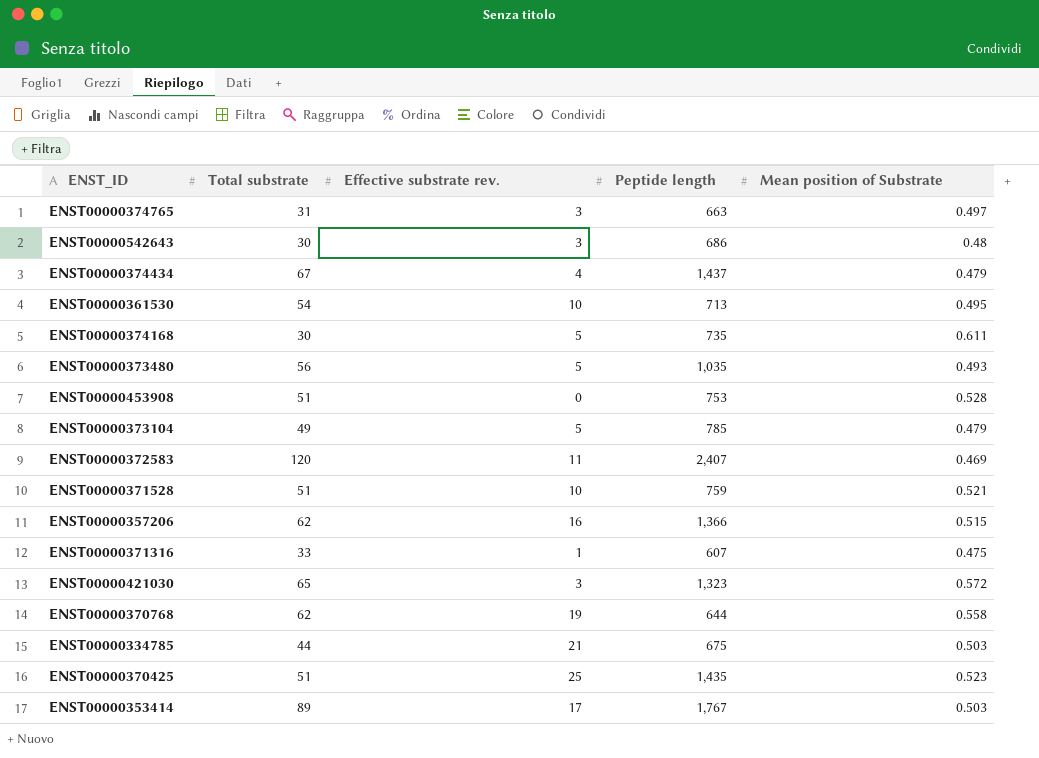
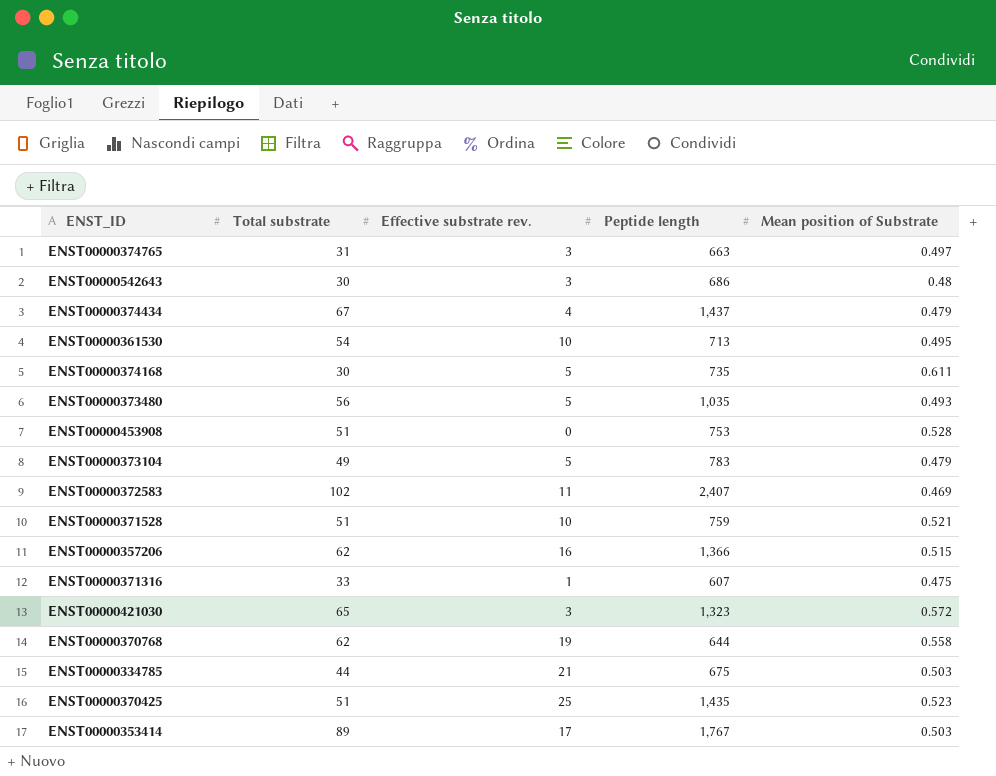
ENST00000373104 | Peptide length: 785 -> 783
ENST00000372583 | Total substrate: 120 -> 102

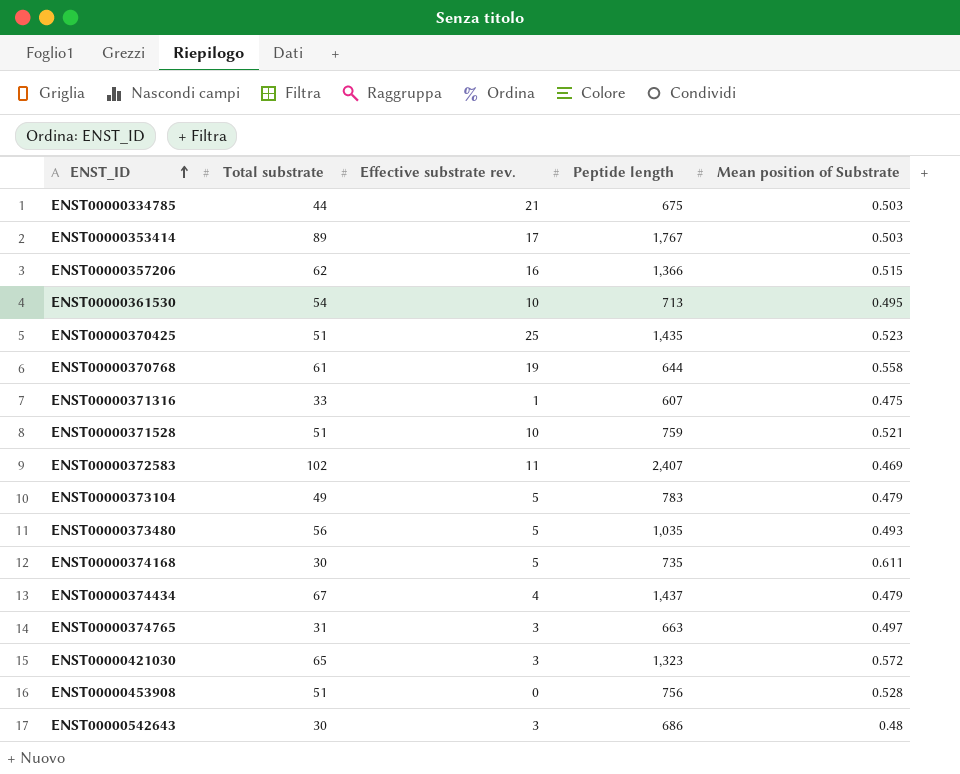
row order: none -> ENST_ID ascending
ENST00000370768 | Total substrate: 62 -> 61
ENST00000453908 | Peptide length: 753 -> 756

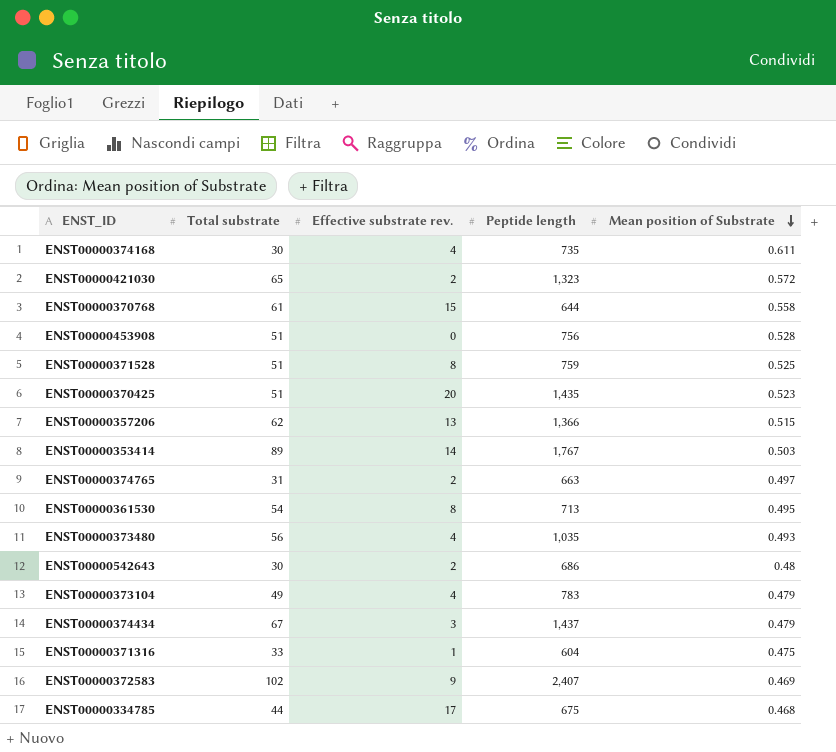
row order: ENST_ID ascending -> Mean position of Substrate descending
ENST00000374168 | Effective substrate rev.: 5 -> 4
ENST00000421030 | Effective substrate rev.: 3 -> 2
ENST00000370768 | Effective substrate rev.: 19 -> 15
ENST00000371528 | Effective substrate rev.: 10 -> 8
ENST00000371528 | Mean position of Substrate: 0.521 -> 0.525
ENST00000370425 | Effective substrate rev.: 25 -> 20
ENST00000357206 | Effective substrate rev.: 16 -> 13
ENST00000353414 | Effective substrate rev.: 17 -> 14
ENST00000374765 | Effective substrate rev.: 3 -> 2
ENST00000361530 | Effective substrate rev.: 10 -> 8
ENST00000373480 | Effective substrate rev.: 5 -> 4
ENST00000542643 | Effective substrate rev.: 3 -> 2
ENST00000373104 | Effective substrate rev.: 5 -> 4
ENST00000374434 | Effective substrate rev.: 4 -> 3
ENST00000371316 | Peptide length: 607 -> 604
ENST00000372583 | Effective substrate rev.: 11 -> 9
ENST00000334785 | Effective substrate rev.: 21 -> 17
ENST00000334785 | Mean position of Substrate: 0.503 -> 0.468

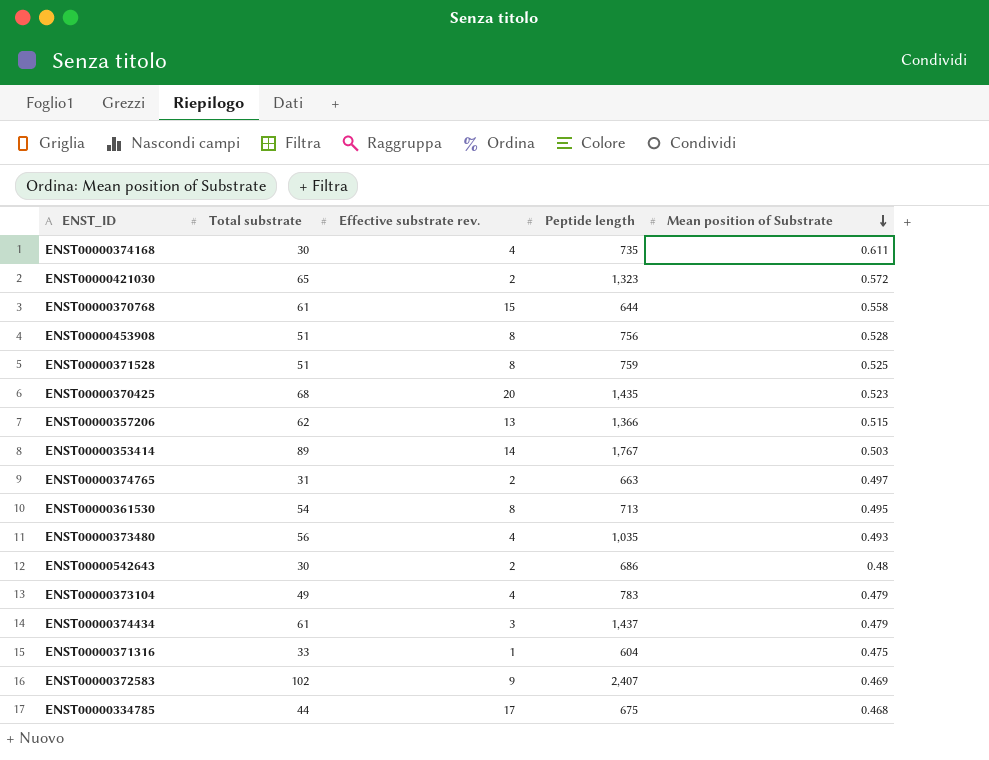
ENST00000453908 | Effective substrate rev.: 0 -> 8
ENST00000370425 | Total substrate: 51 -> 68
ENST00000374434 | Total substrate: 67 -> 61

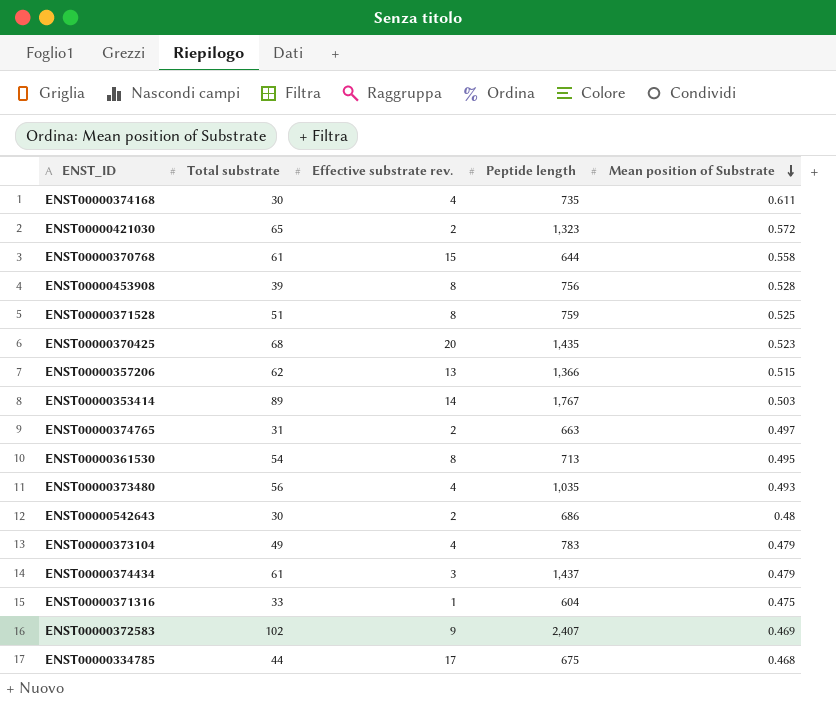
ENST00000453908 | Total substrate: 51 -> 39

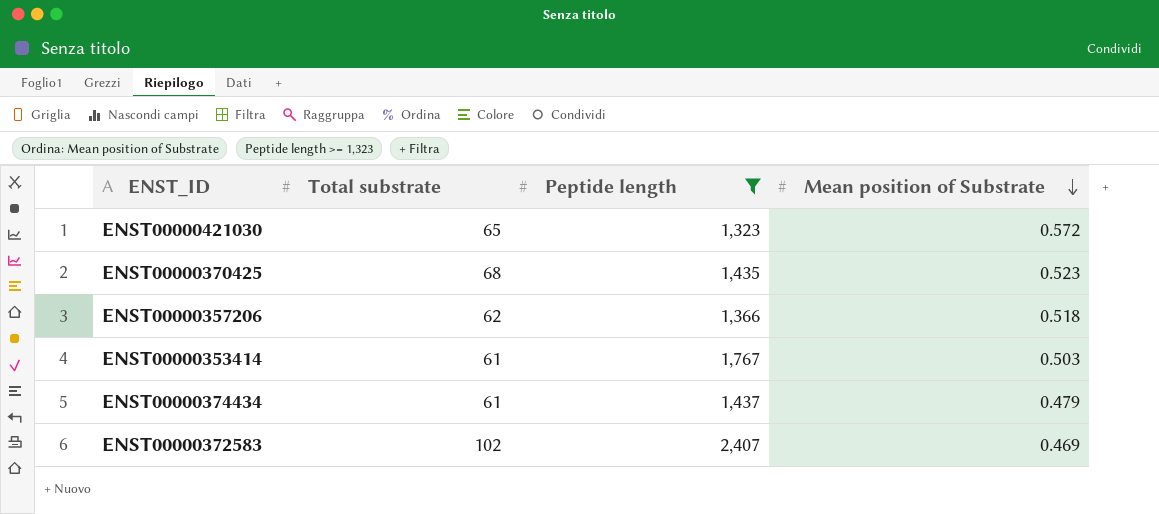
filter: none -> Peptide length >= 1,323
column Effective substrate rev. | position: 3 -> none
ENST00000357206 | Mean position of Substrate: 0.515 -> 0.518
ENST00000353414 | Total substrate: 89 -> 61

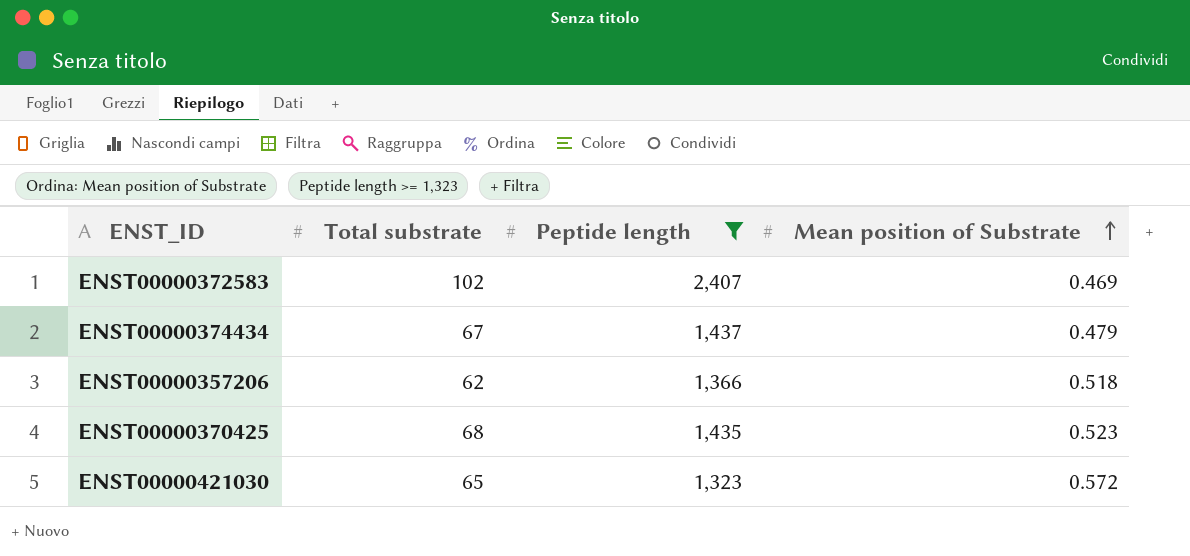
row order: Mean position of Substrate descending -> Mean position of Substrate ascending
row ENST00000353414: 61 | 1,767 | 0.503 -> none
ENST00000374434 | Total substrate: 61 -> 67

